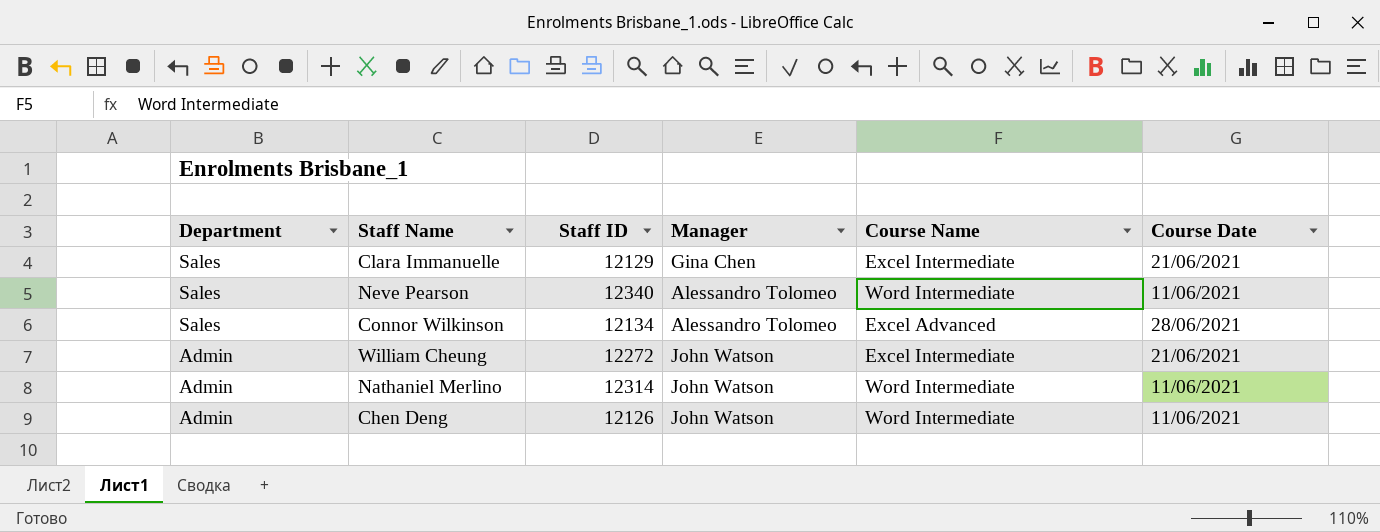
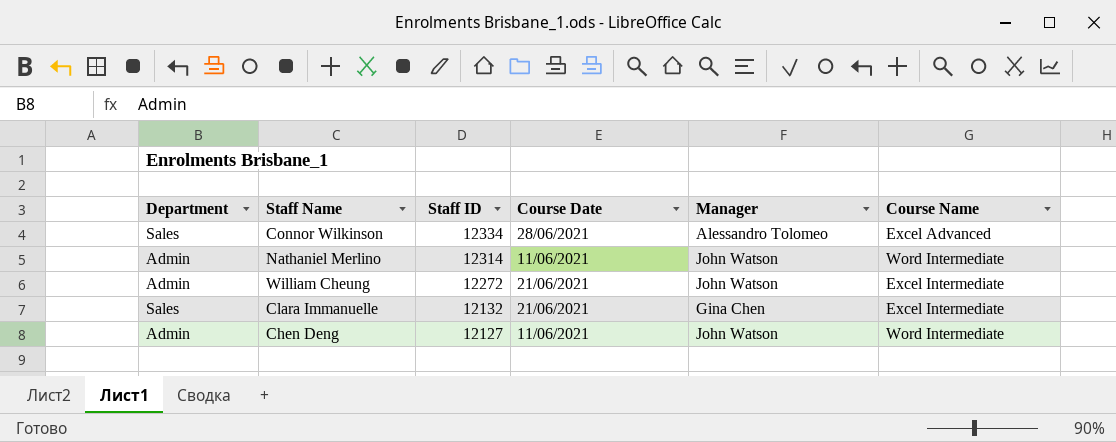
row order: Department descending -> Staff ID descending
column Course Date | position: 6 -> 4
row Neve Pearson: Sales | 12340 | Alessandro Tolomeo | Word Intermediate | 11/06/2021 -> none
Connor Wilkinson | Staff ID: 12134 -> 12334
Clara Immanuelle | Staff ID: 12129 -> 12132
Chen Deng | Staff ID: 12126 -> 12127

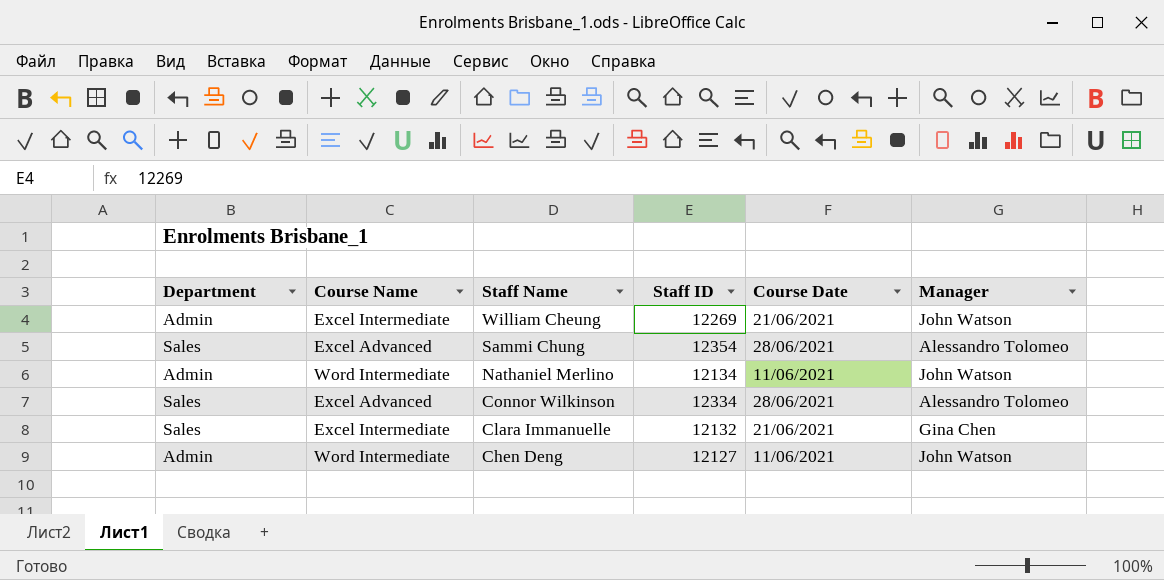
row order: Staff ID descending -> Staff Name descending
column Course Name | position: 6 -> 2
William Cheung | Staff ID: 12272 -> 12269
row Sammi Chung: none -> Sales | Excel Advanced | 12354 | 28/06/2021 | Alessandro Tolomeo
Nathaniel Merlino | Staff ID: 12314 -> 12134

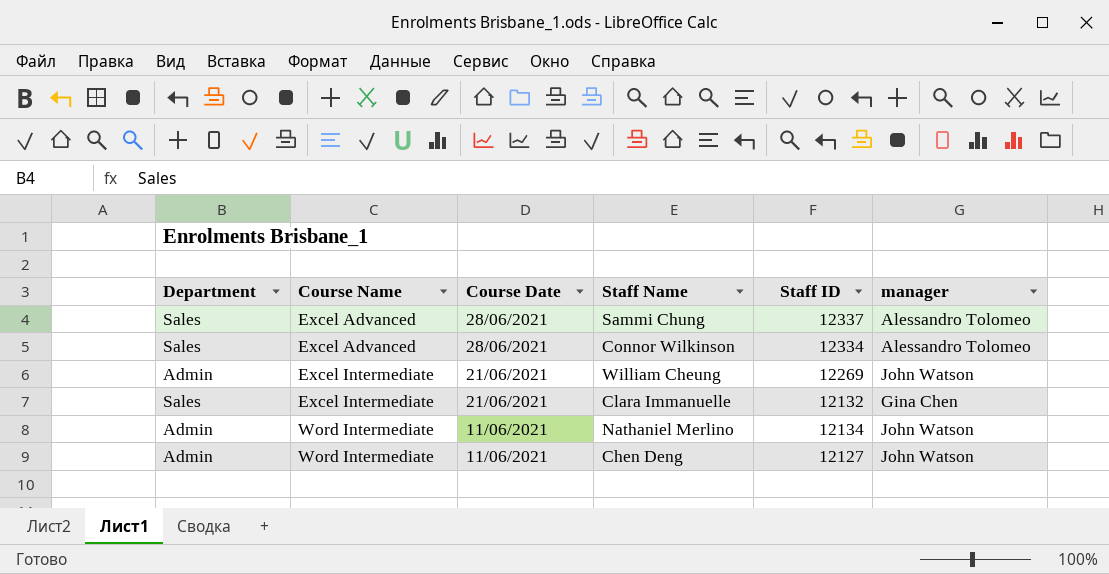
row order: Staff Name descending -> Course Name ascending
column Course Date | position: 5 -> 3
column name: Manager -> manager
Sammi Chung | Staff ID: 12354 -> 12337

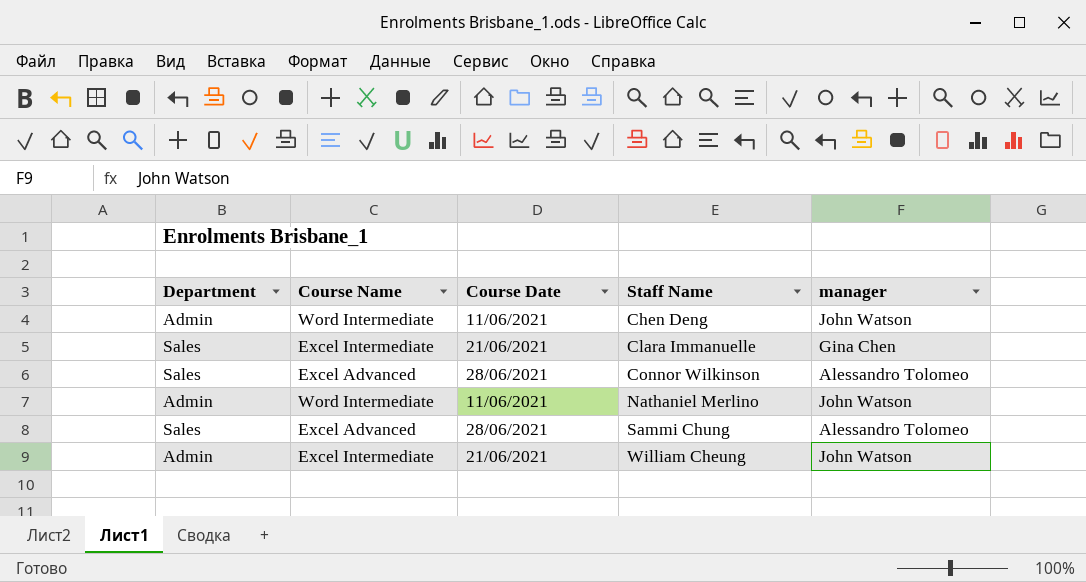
row order: Course Name ascending -> Staff Name ascending
column Staff ID | position: 5 -> none

